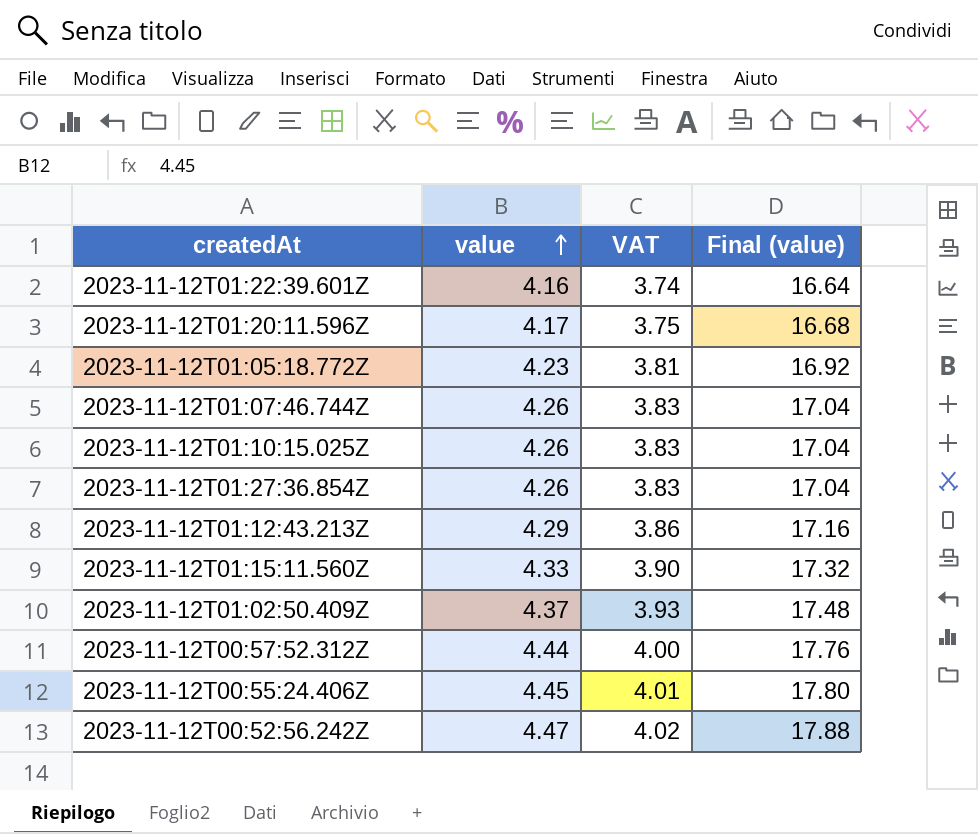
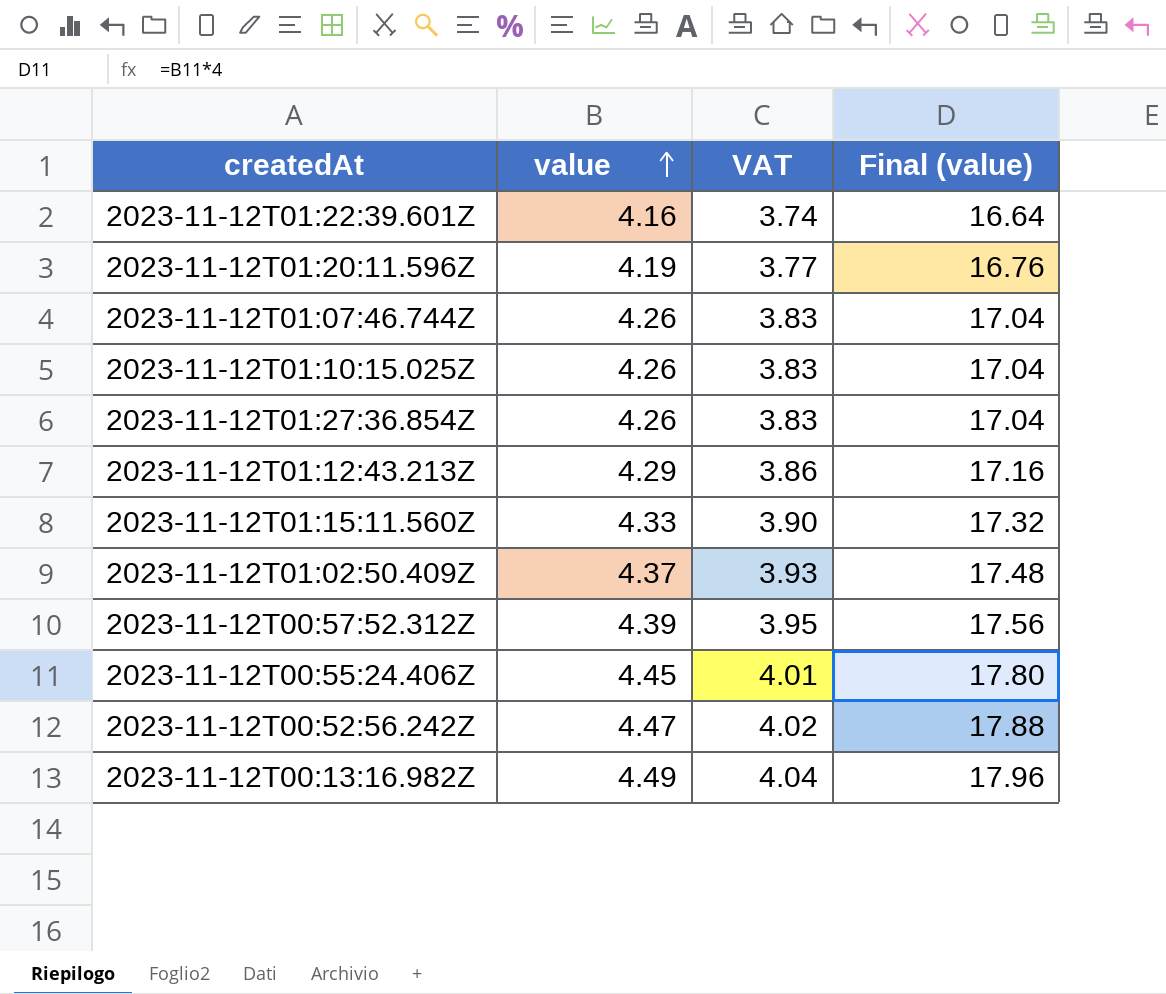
row 2023-11-12T01:05:18.772Z: 4.23 | 3.81 | 16.92 -> none
2023-11-12T01:20:11.596Z | value: 4.17 -> 4.19
2023-11-12T01:20:11.596Z | VAT: 3.75 -> 3.77
2023-11-12T01:20:11.596Z | Final (value): 16.68 -> 16.76
2023-11-12T00:57:52.312Z | value: 4.44 -> 4.39
2023-11-12T00:57:52.312Z | VAT: 4.00 -> 3.95
2023-11-12T00:57:52.312Z | Final (value): 17.76 -> 17.56
row 2023-11-12T00:13:16.982Z: none -> 4.49 | 4.04 | 17.96

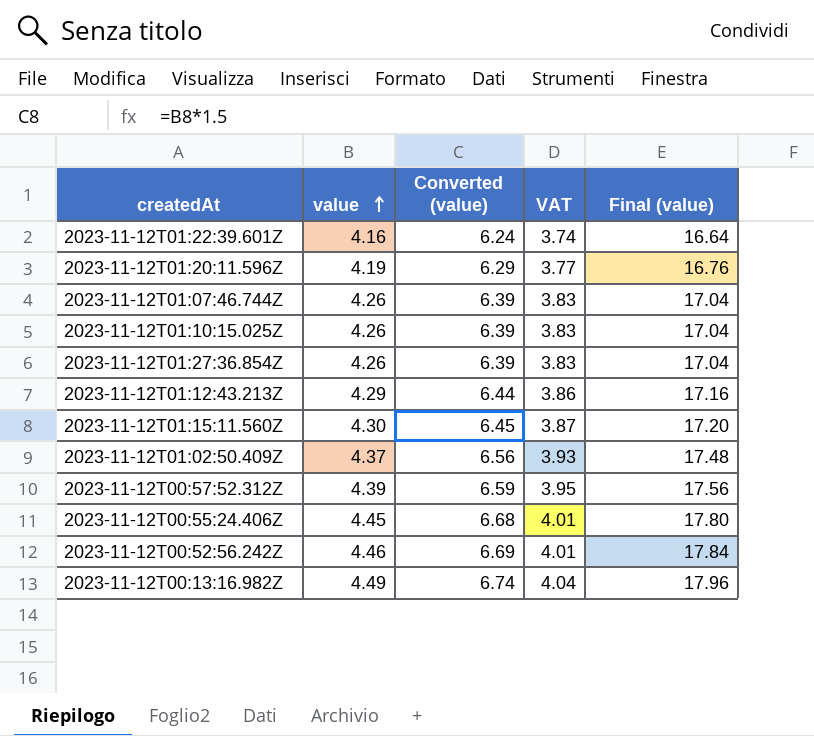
column Converted (value) | formula: none -> [value] * 1.5
2023-11-12T01:15:11.560Z | value: 4.33 -> 4.30
2023-11-12T01:15:11.560Z | VAT: 3.90 -> 3.87
2023-11-12T01:15:11.560Z | Final (value): 17.32 -> 17.20
2023-11-12T00:52:56.242Z | value: 4.47 -> 4.46
2023-11-12T00:52:56.242Z | VAT: 4.02 -> 4.01
2023-11-12T00:52:56.242Z | Final (value): 17.88 -> 17.84

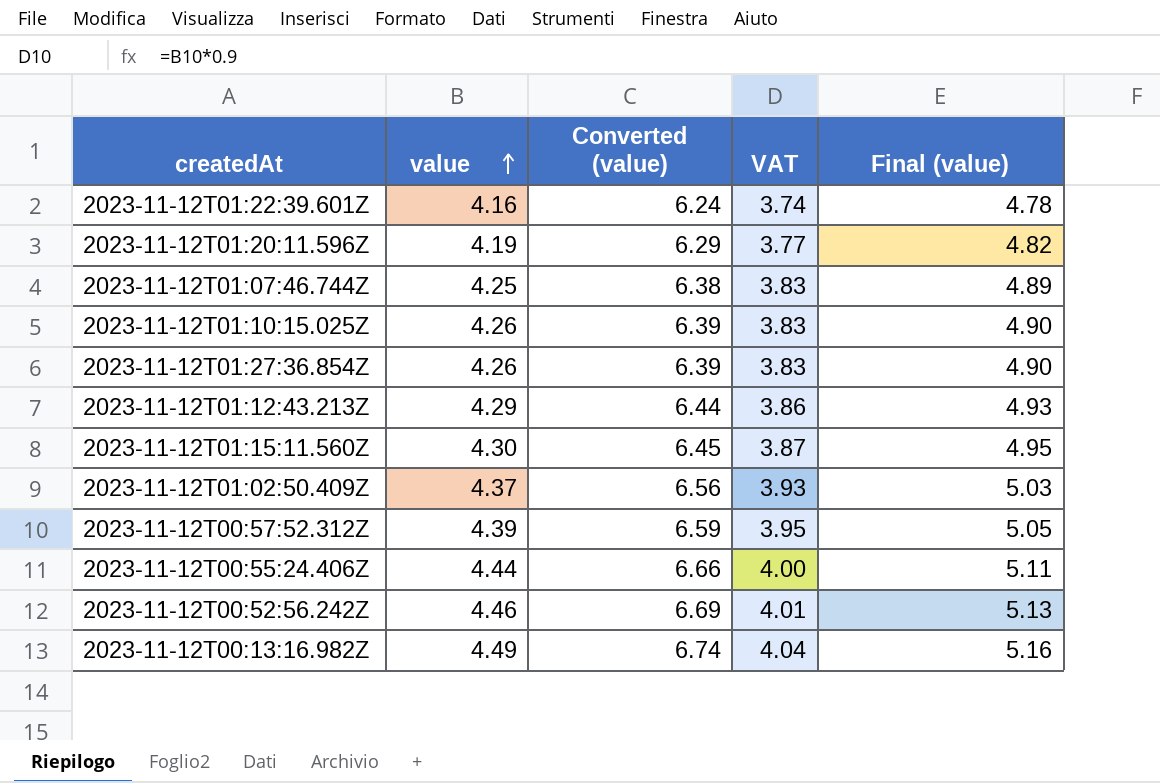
column Final (value) | formula: [value] * 4 -> [value] * 1.15
2023-11-12T01:07:46.744Z | value: 4.26 -> 4.25
2023-11-12T01:07:46.744Z | Converted (value): 6.39 -> 6.38
2023-11-12T00:55:24.406Z | value: 4.45 -> 4.44
2023-11-12T00:55:24.406Z | Converted (value): 6.68 -> 6.66
2023-11-12T00:55:24.406Z | VAT: 4.01 -> 4.00

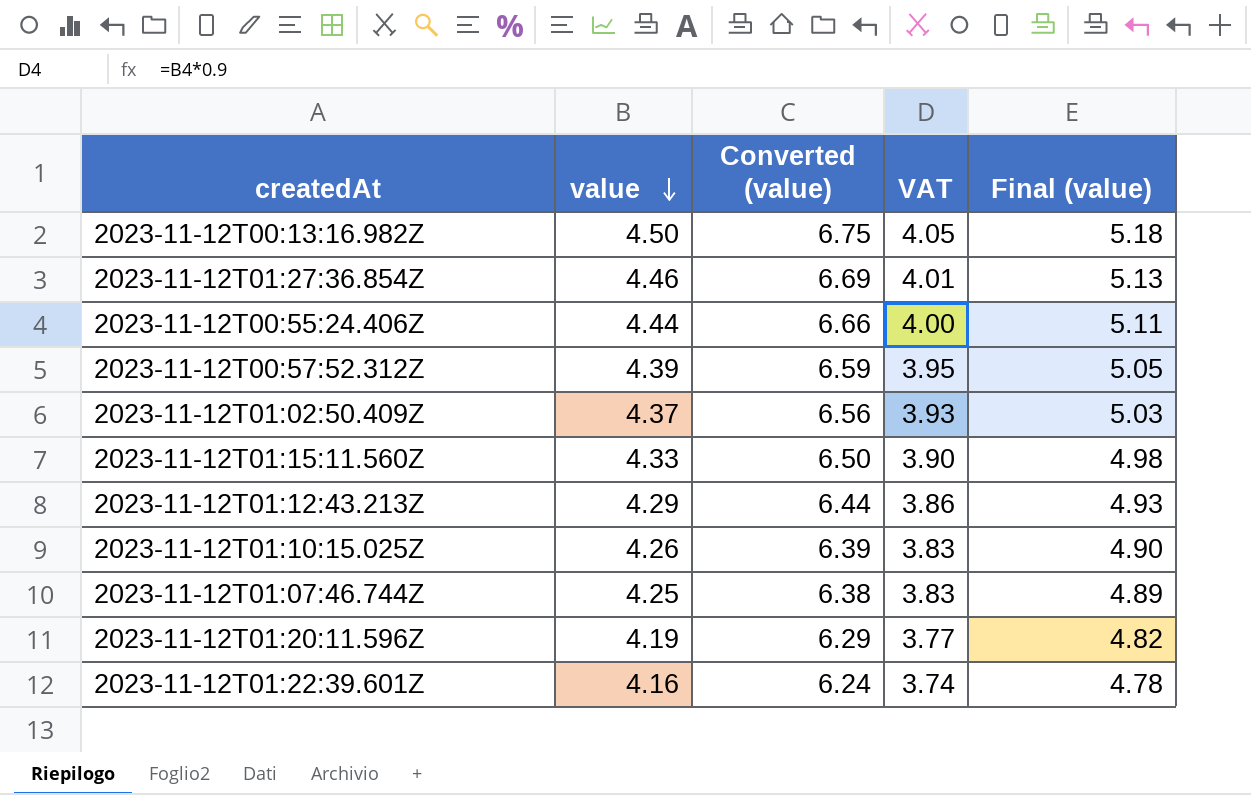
row order: value ascending -> value descending
row 2023-11-12T00:52:56.242Z: 4.46 | 6.69 | 4.01 | 5.13 -> none
2023-11-12T00:13:16.982Z | value: 4.49 -> 4.50
2023-11-12T00:13:16.982Z | Converted (value): 6.74 -> 6.75
2023-11-12T00:13:16.982Z | VAT: 4.04 -> 4.05
2023-11-12T00:13:16.982Z | Final (value): 5.16 -> 5.18
2023-11-12T01:27:36.854Z | value: 4.26 -> 4.46
2023-11-12T01:27:36.854Z | Converted (value): 6.39 -> 6.69
2023-11-12T01:27:36.854Z | VAT: 3.83 -> 4.01
2023-11-12T01:27:36.854Z | Final (value): 4.90 -> 5.13
2023-11-12T01:15:11.560Z | value: 4.30 -> 4.33
2023-11-12T01:15:11.560Z | Converted (value): 6.45 -> 6.50
2023-11-12T01:15:11.560Z | VAT: 3.87 -> 3.90
2023-11-12T01:15:11.560Z | Final (value): 4.95 -> 4.98

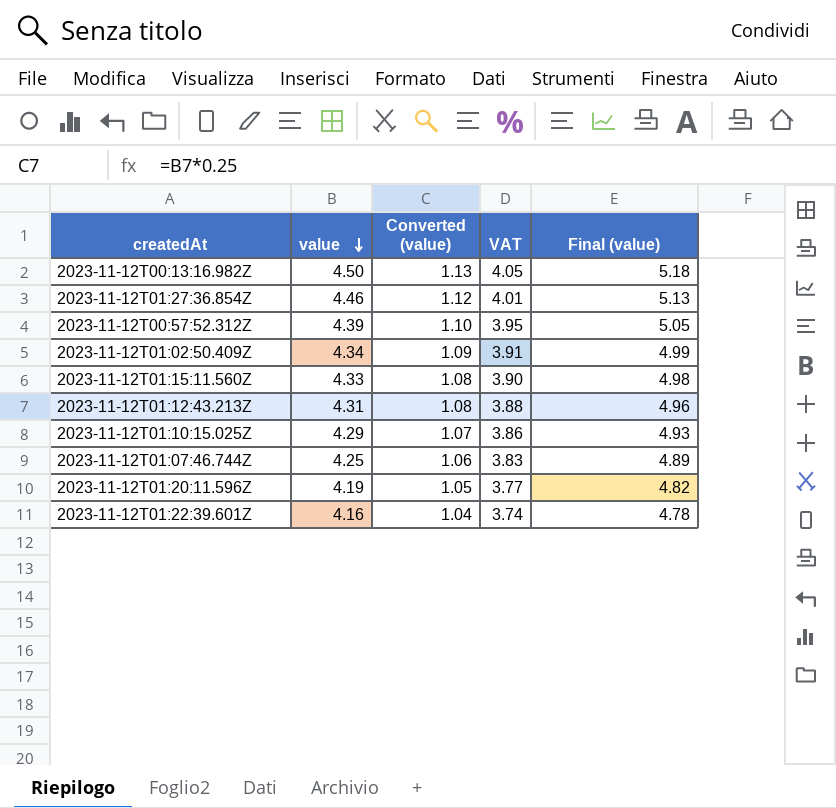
column Converted (value) | formula: [value] * 1.5 -> [value] * 0.25
row 2023-11-12T00:55:24.406Z: 4.44 | 6.66 | 4.00 | 5.11 -> none
2023-11-12T01:02:50.409Z | value: 4.37 -> 4.34
2023-11-12T01:02:50.409Z | VAT: 3.93 -> 3.91
2023-11-12T01:02:50.409Z | Final (value): 5.03 -> 4.99
2023-11-12T01:12:43.213Z | value: 4.29 -> 4.31
2023-11-12T01:12:43.213Z | VAT: 3.86 -> 3.88
2023-11-12T01:12:43.213Z | Final (value): 4.93 -> 4.96
2023-11-12T01:10:15.025Z | value: 4.26 -> 4.29
2023-11-12T01:10:15.025Z | VAT: 3.83 -> 3.86
2023-11-12T01:10:15.025Z | Final (value): 4.90 -> 4.93

